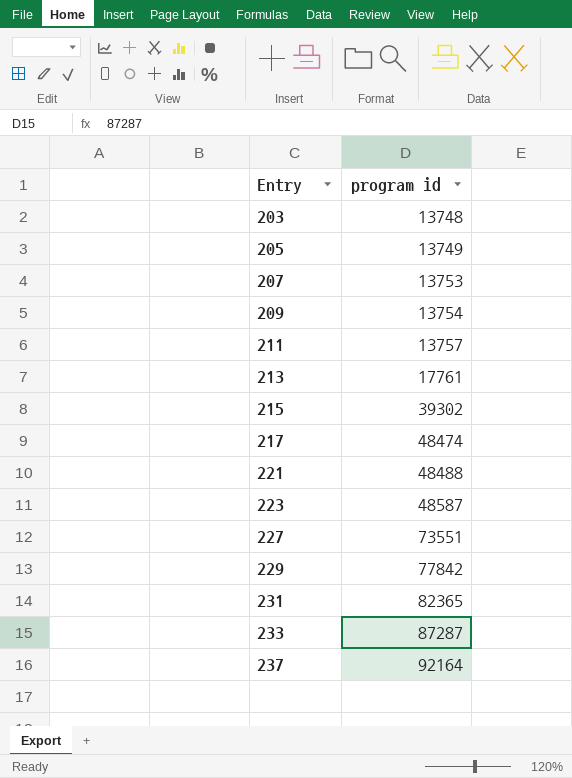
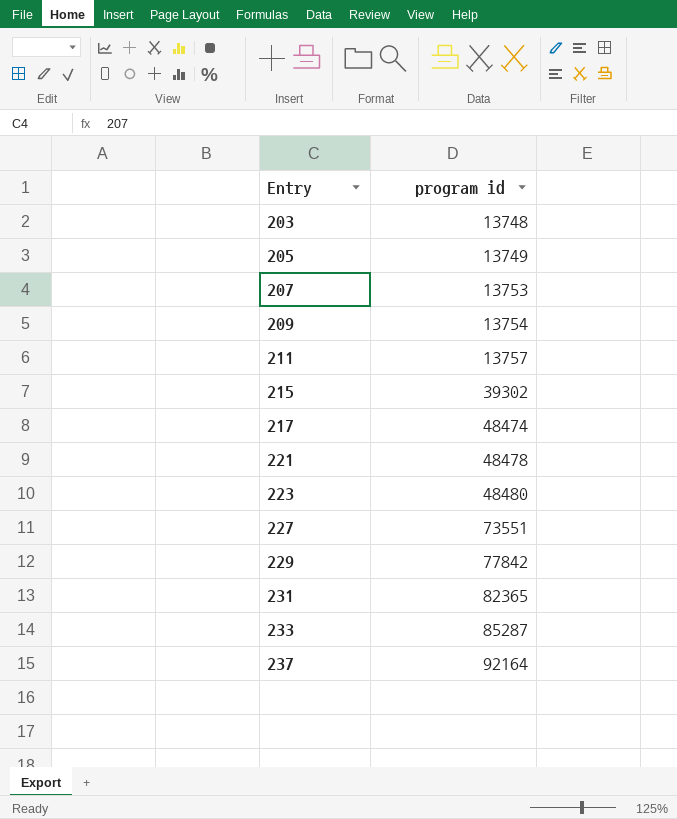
row 213: 17761 -> none
221 | program id: 48488 -> 48478
223 | program id: 48587 -> 48480
233 | program id: 87287 -> 85287

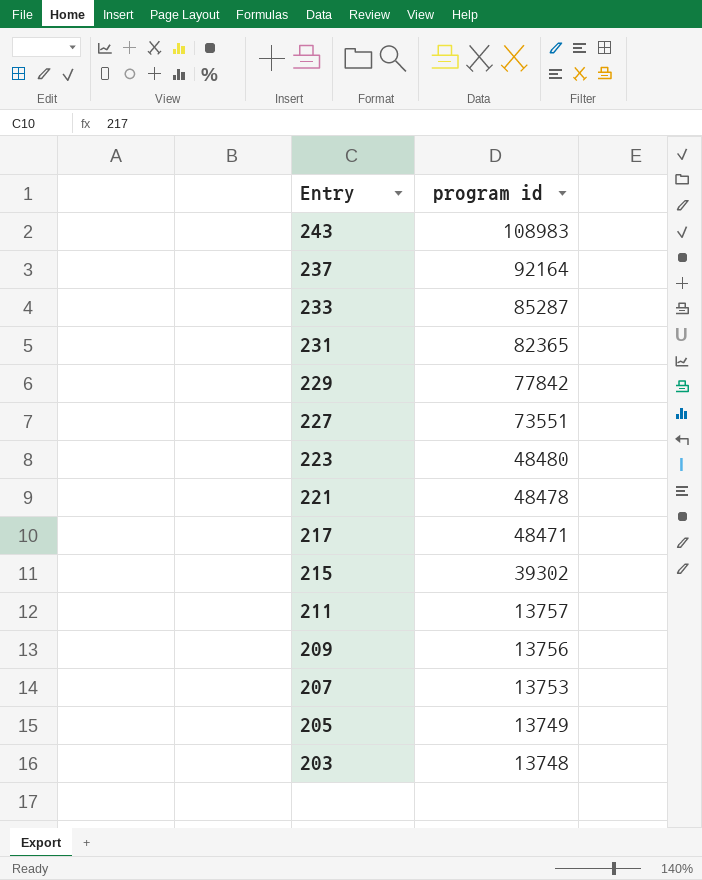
row order: Entry ascending -> Entry descending
row 243: none -> 108983
217 | program id: 48474 -> 48471
209 | program id: 13754 -> 13756

